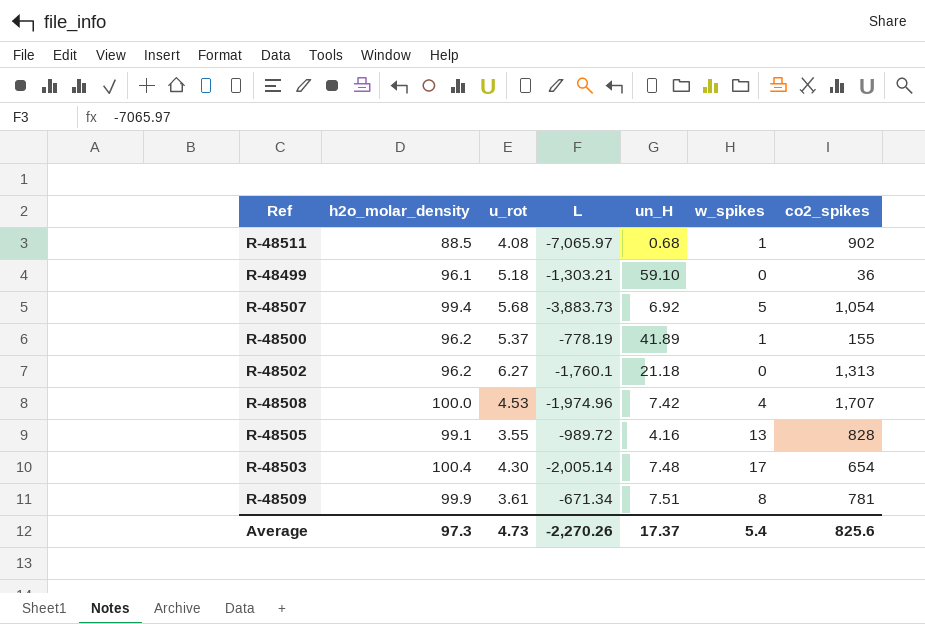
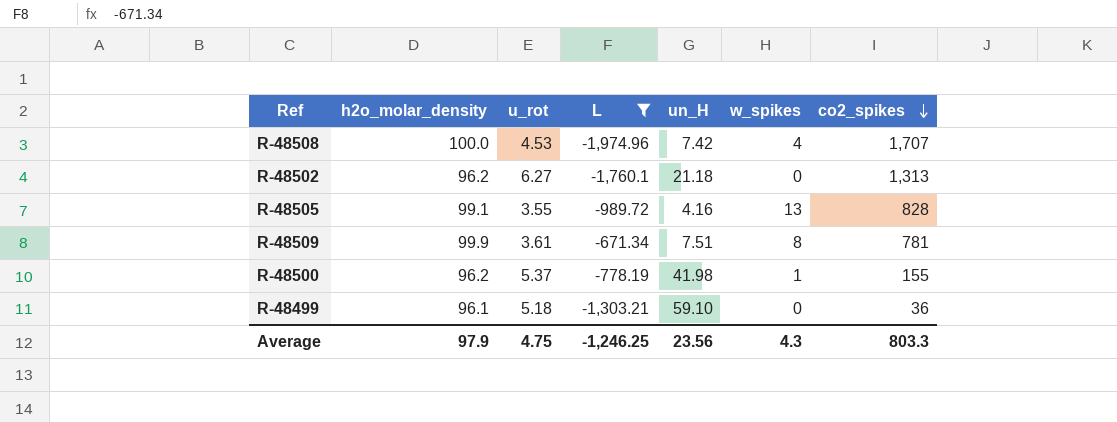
filter: none -> L >= -1,974.96
row order: none -> co2_spikes descending
R-48500 | un_H: 41.89 -> 41.98
Average | h2o_molar_density: 97.3 -> 97.9
Average | u_rot: 4.73 -> 4.75
Average | L: -2,270.26 -> -1,246.25
Average | un_H: 17.37 -> 23.56
Average | w_spikes: 5.4 -> 4.3
Average | co2_spikes: 825.6 -> 803.3

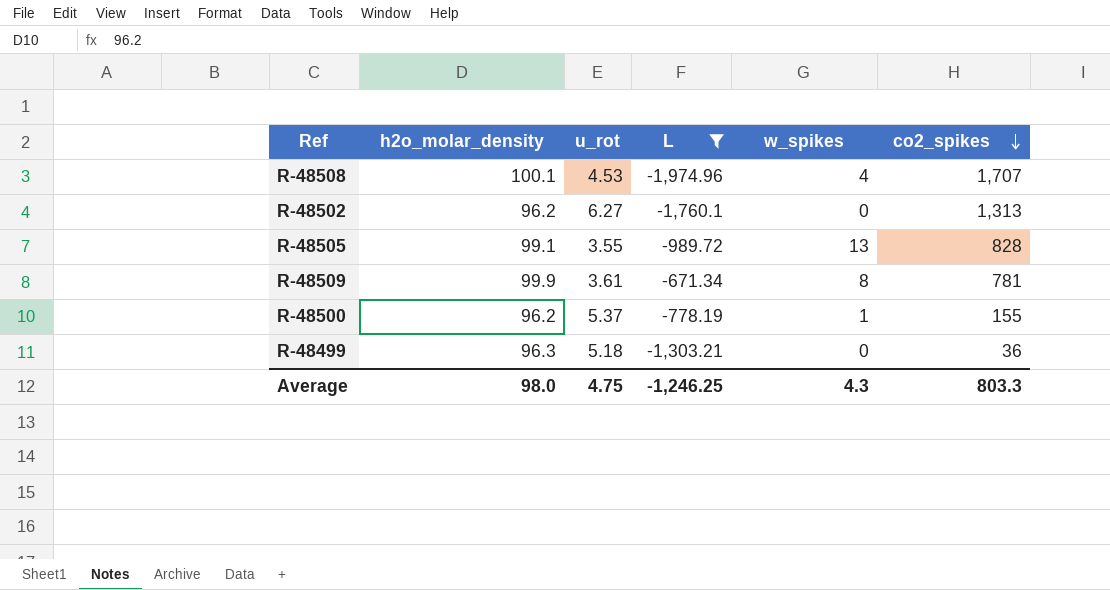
column un_H | position: 5 -> none
R-48508 | h2o_molar_density: 100.0 -> 100.1
R-48499 | h2o_molar_density: 96.1 -> 96.3
Average | h2o_molar_density: 97.9 -> 98.0

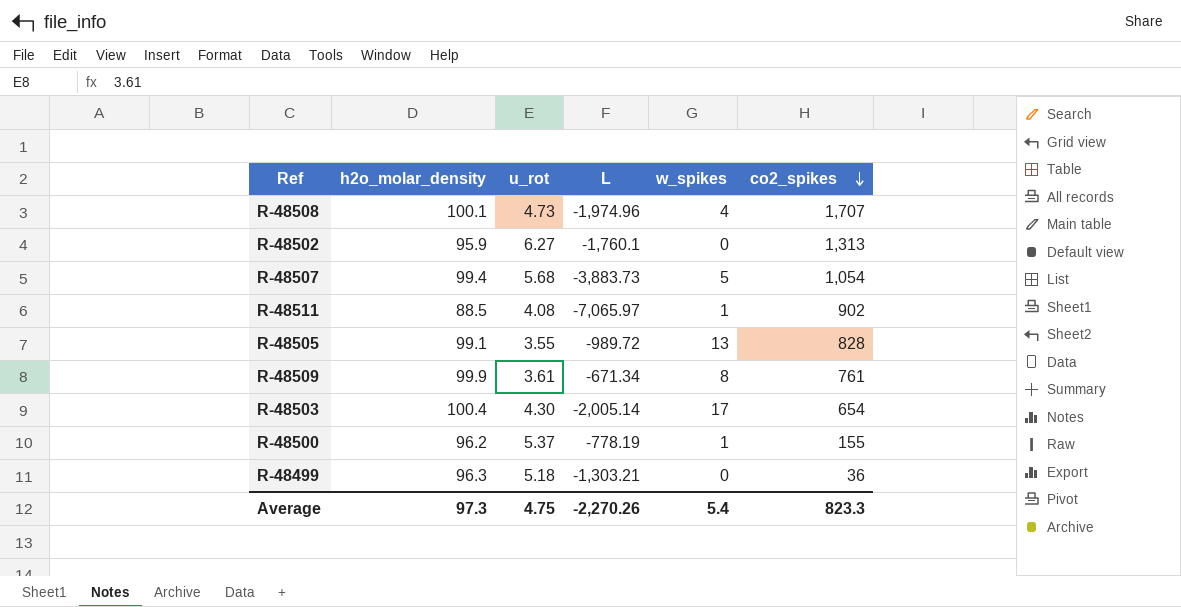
filter: L >= -1,974.96 -> none
R-48508 | u_rot: 4.53 -> 4.73
R-48502 | h2o_molar_density: 96.2 -> 95.9
R-48509 | co2_spikes: 781 -> 761
Average | h2o_molar_density: 98.0 -> 97.3
Average | L: -1,246.25 -> -2,270.26
Average | w_spikes: 4.3 -> 5.4
Average | co2_spikes: 803.3 -> 823.3

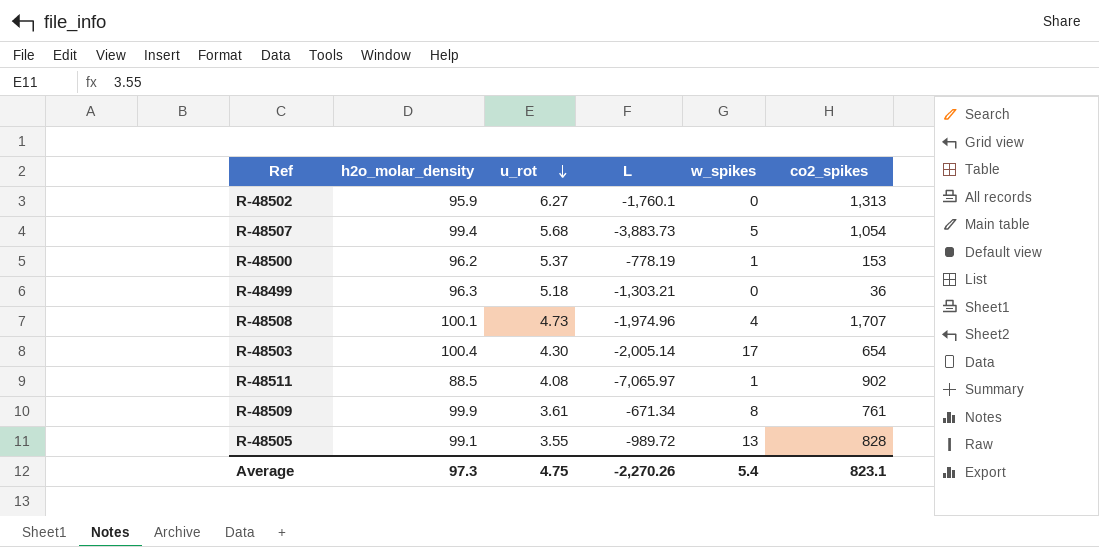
row order: co2_spikes descending -> u_rot descending
R-48500 | co2_spikes: 155 -> 153
Average | co2_spikes: 823.3 -> 823.1

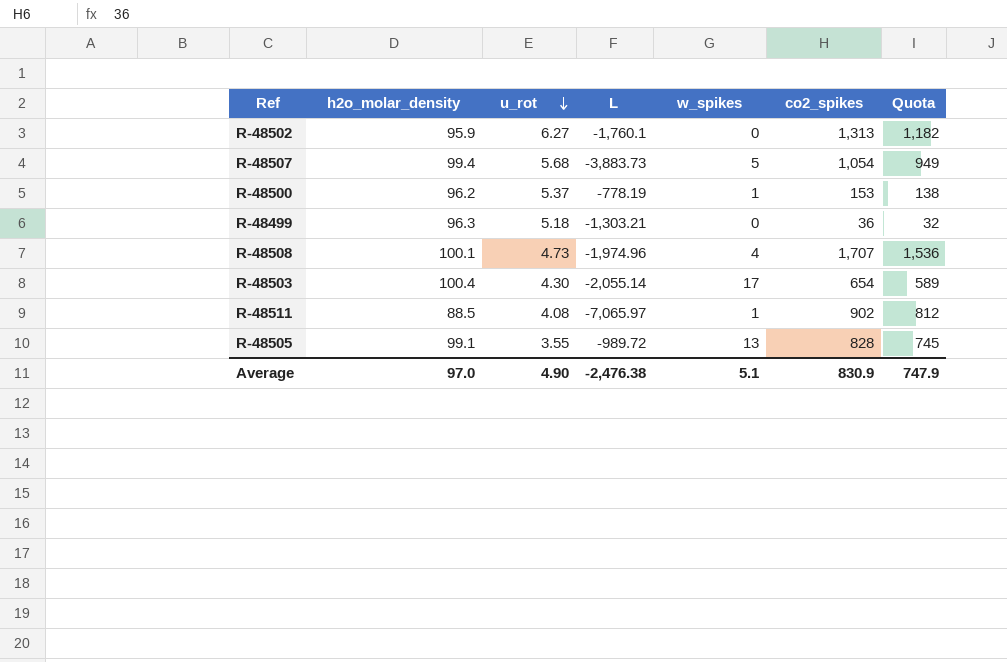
column Quota | formula: none -> [co2_spikes] * 0.9
row R-48509: 99.9 | 3.61 | -671.34 | 8 | 761 -> none
R-48503 | L: -2,005.14 -> -2,055.14
Average | h2o_molar_density: 97.3 -> 97.0
Average | u_rot: 4.75 -> 4.90
Average | L: -2,270.26 -> -2,476.38
Average | w_spikes: 5.4 -> 5.1
Average | co2_spikes: 823.1 -> 830.9

